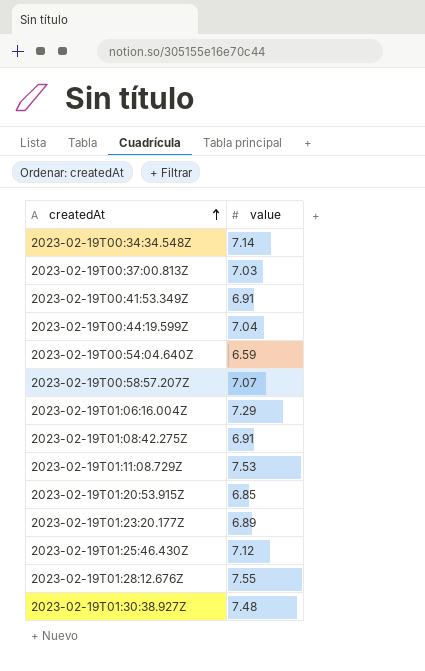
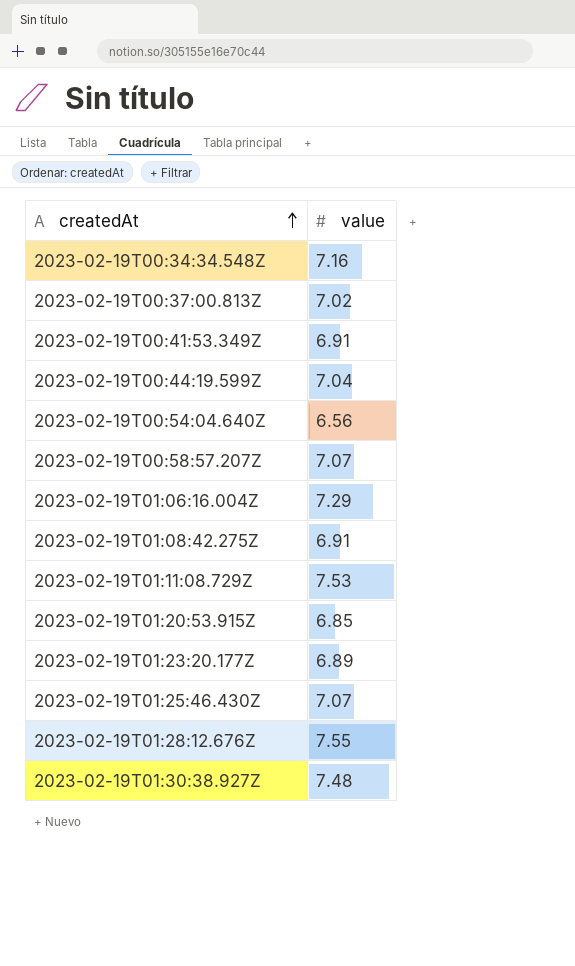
2023-02-19T00:34:34.548Z | value: 7.14 -> 7.16
2023-02-19T00:37:00.813Z | value: 7.03 -> 7.02
2023-02-19T00:54:04.640Z | value: 6.59 -> 6.56
2023-02-19T01:25:46.430Z | value: 7.12 -> 7.07

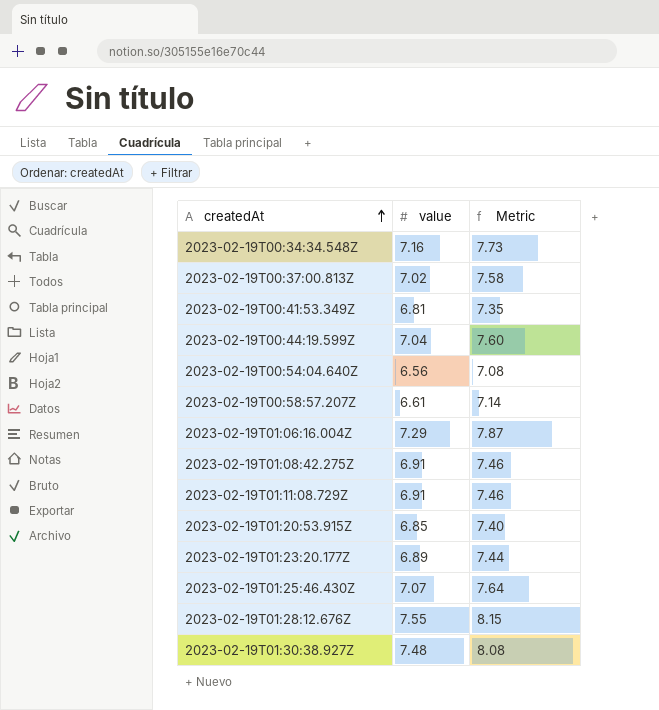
column Metric | formula: none -> [value] * 1.08
2023-02-19T00:41:53.349Z | value: 6.91 -> 6.81
2023-02-19T00:58:57.207Z | value: 7.07 -> 6.61
2023-02-19T01:11:08.729Z | value: 7.53 -> 6.91

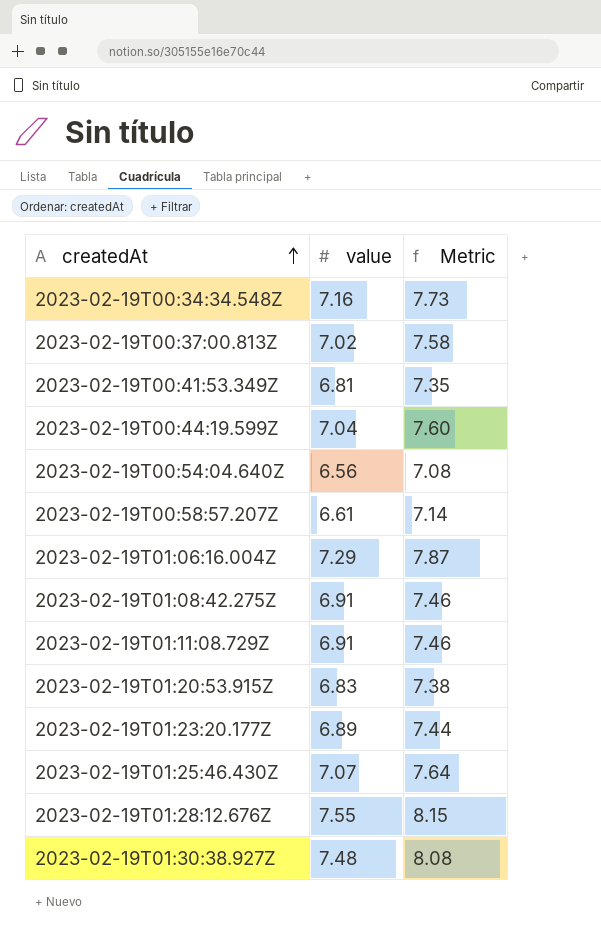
2023-02-19T01:20:53.915Z | value: 6.85 -> 6.83
2023-02-19T01:20:53.915Z | Metric: 7.40 -> 7.38

